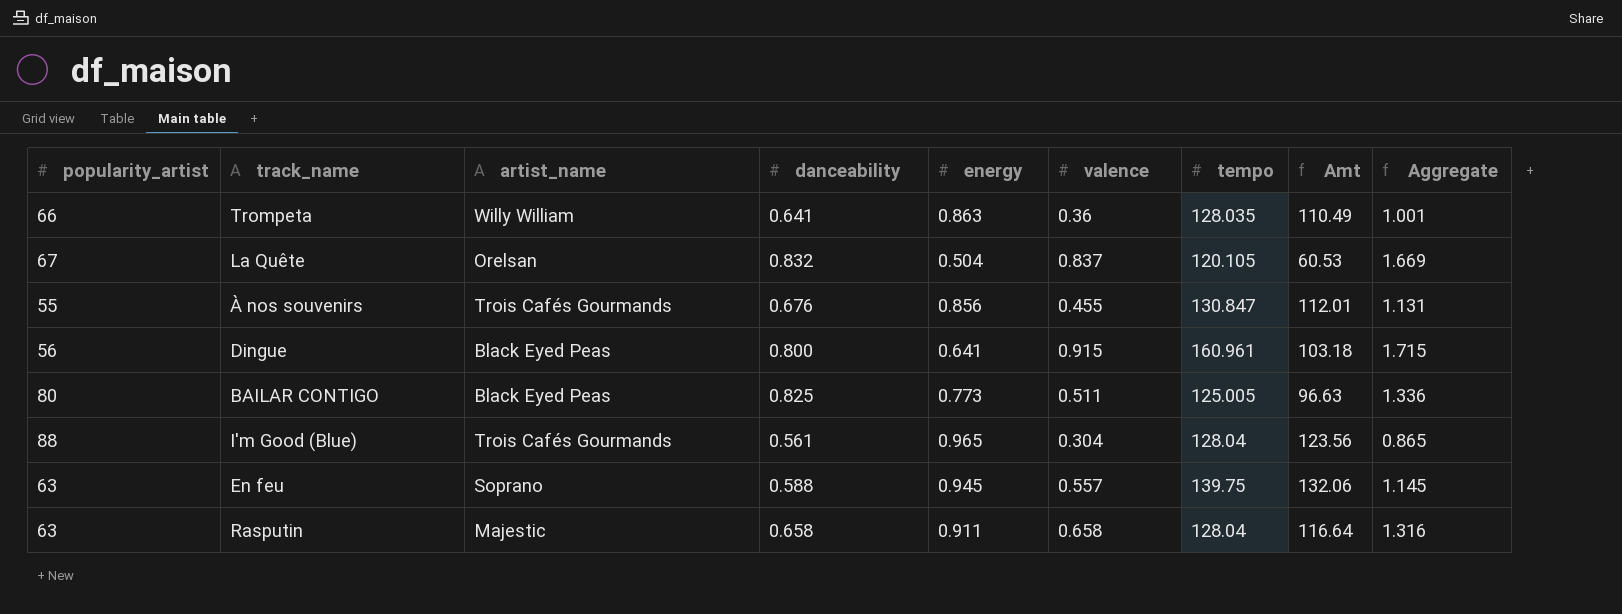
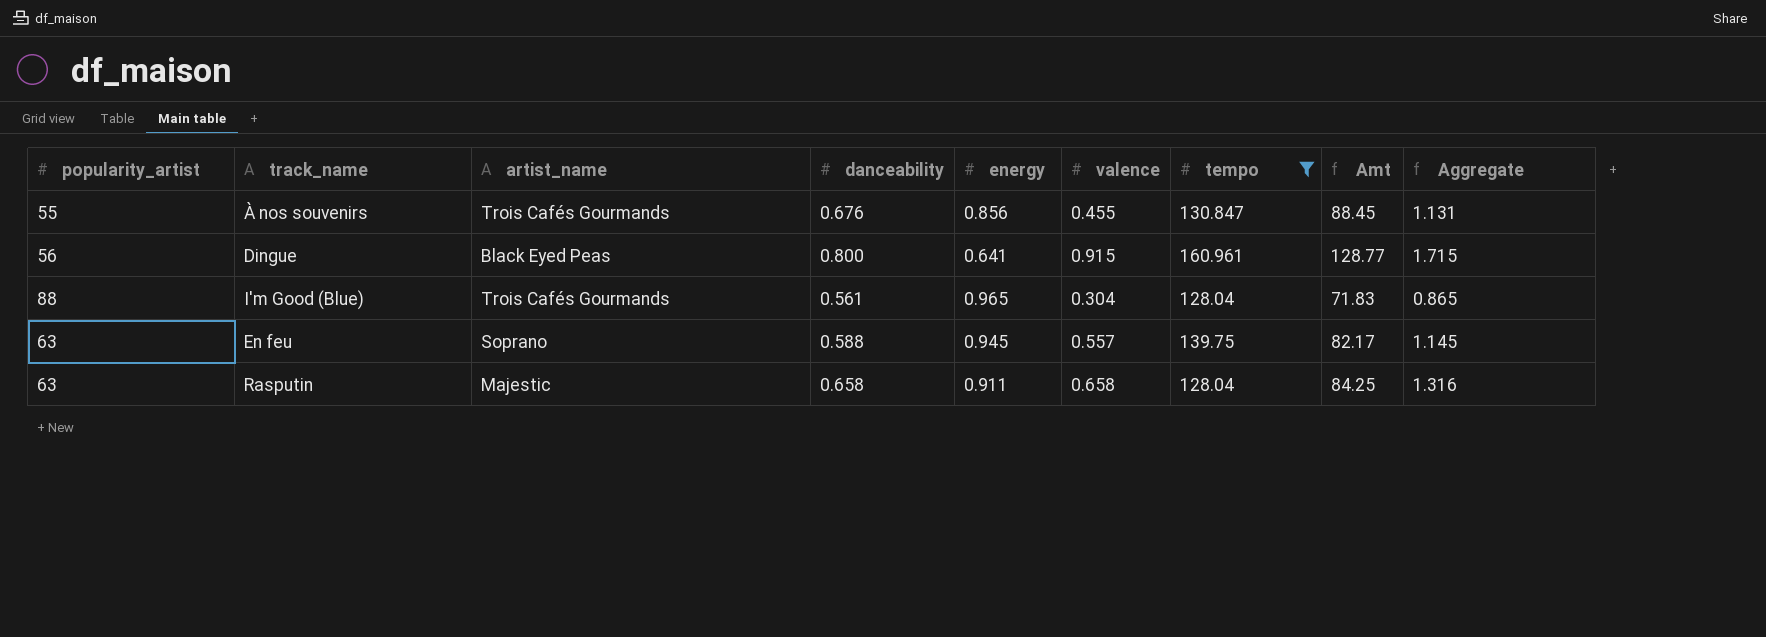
filter: none -> tempo >= 128.04
column Amt | formula: [energy] * [tempo] -> [danceability] * [tempo]

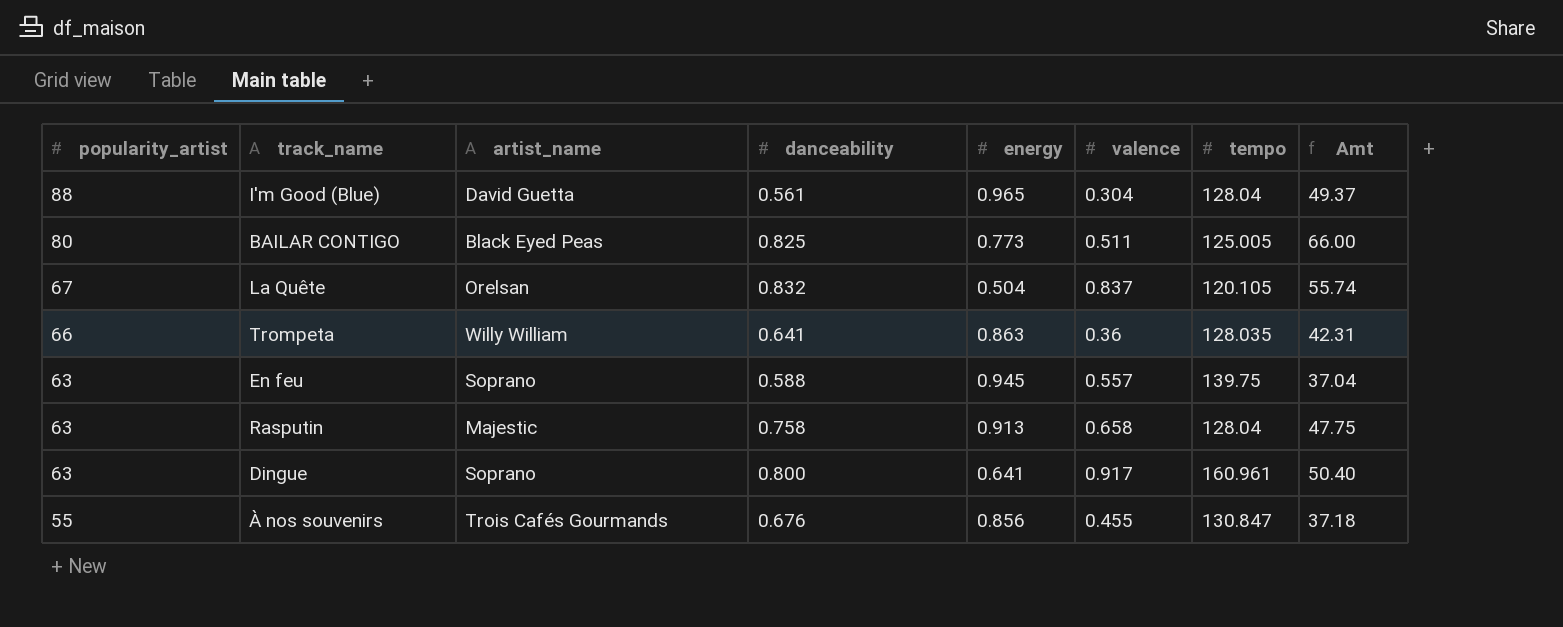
filter: tempo >= 128.04 -> none
row order: none -> popularity_artist descending
column Aggregate | formula: [danceability] + [valence] -> none
column Amt | formula: [danceability] * [tempo] -> [popularity_artist] * [danceability]
I'm Good (Blue) | artist_name: Trois Cafés Gourmands -> David Guetta
Rasputin | danceability: 0.658 -> 0.758
Rasputin | energy: 0.911 -> 0.913
Dingue | popularity_artist: 56 -> 63
Dingue | artist_name: Black Eyed Peas -> Soprano
Dingue | valence: 0.915 -> 0.917

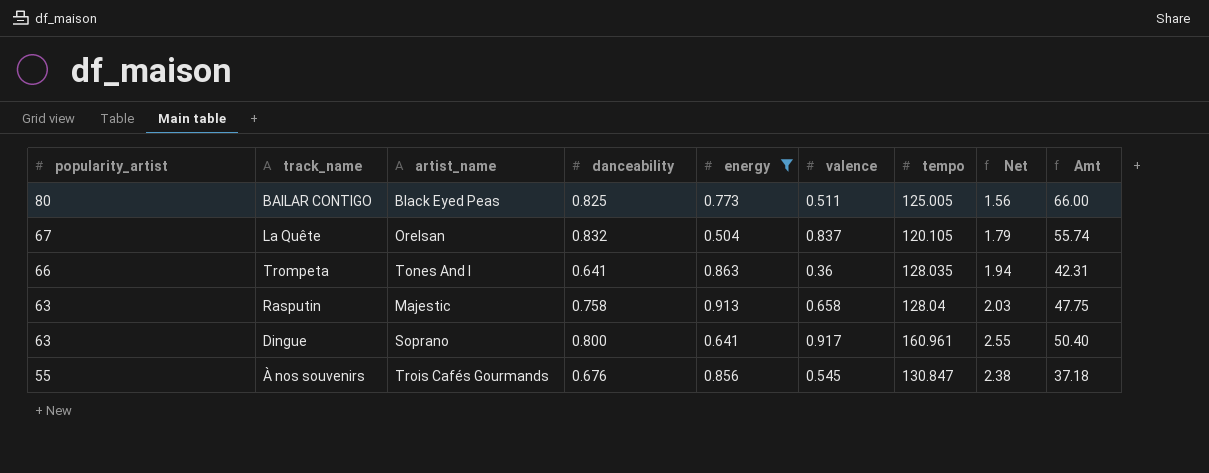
filter: none -> energy <= 0.913
column Net | formula: none -> [tempo] / [popularity_artist]
Trompeta | artist_name: Willy William -> Tones And I
À nos souvenirs | valence: 0.455 -> 0.545

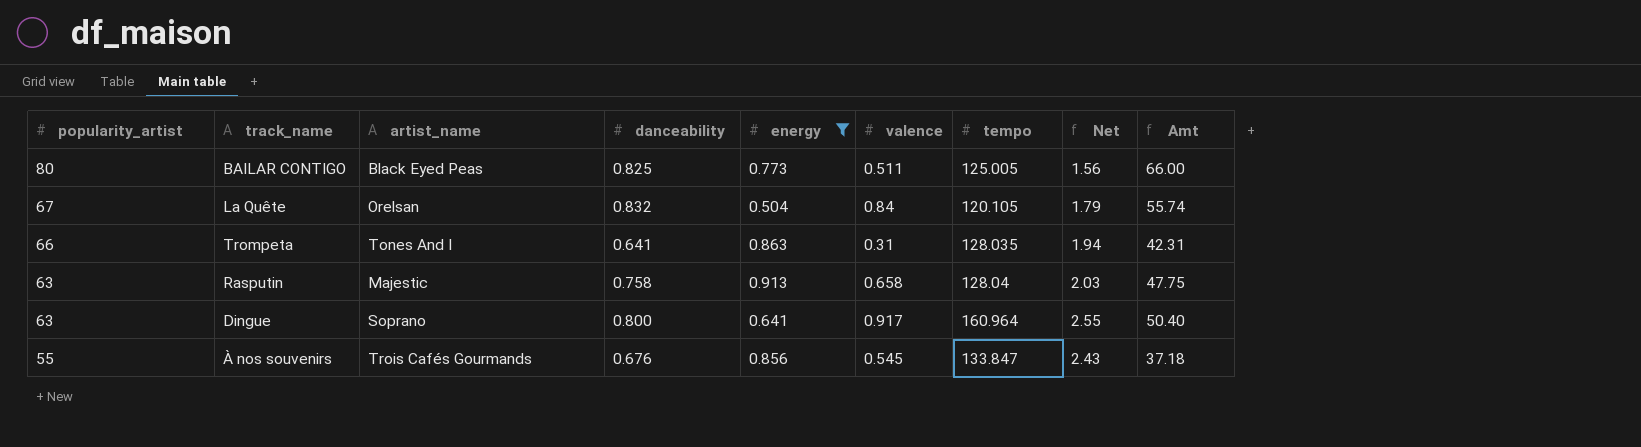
La Quête | valence: 0.837 -> 0.84
Trompeta | valence: 0.36 -> 0.31
Dingue | tempo: 160.961 -> 160.964
À nos souvenirs | tempo: 130.847 -> 133.847
À nos souvenirs | Net: 2.38 -> 2.43

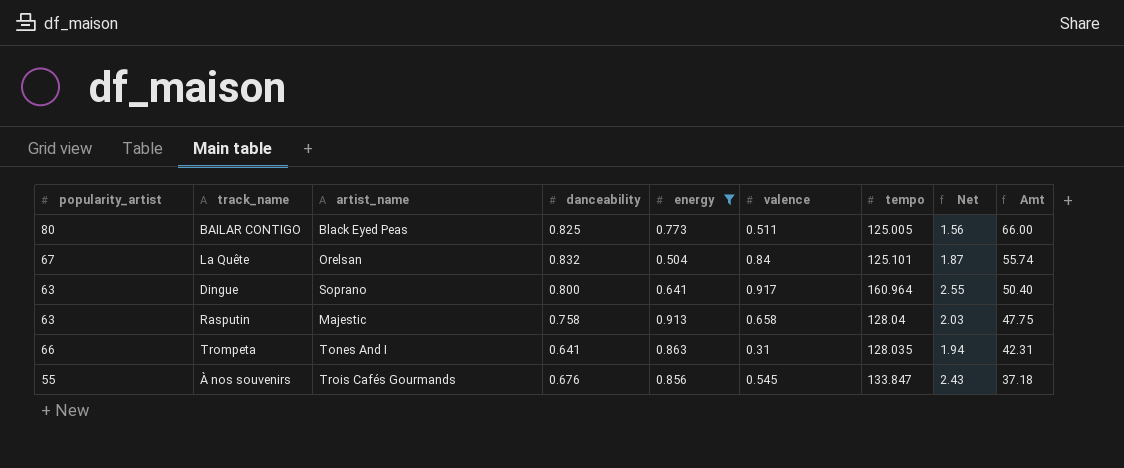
row order: popularity_artist descending -> Amt descending
La Quête | tempo: 120.105 -> 125.101
La Quête | Net: 1.79 -> 1.87

